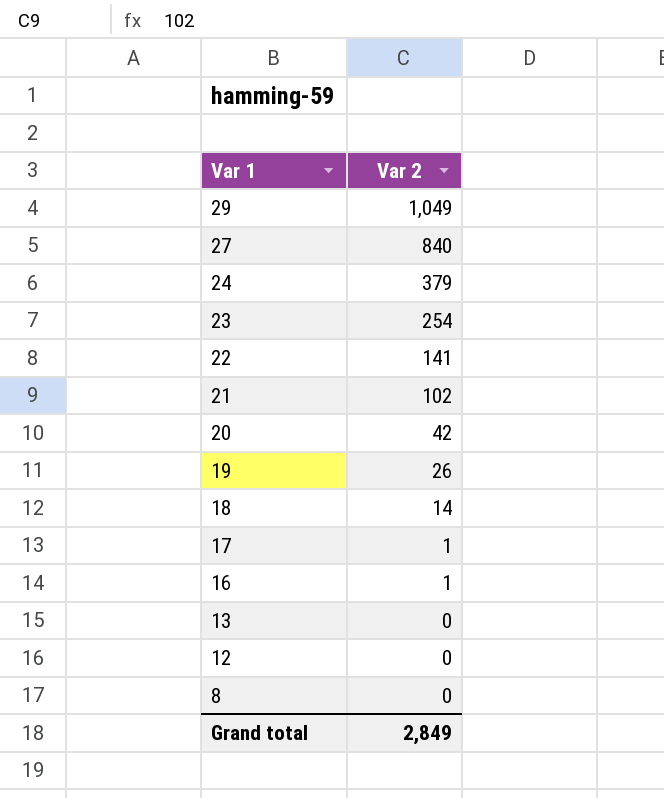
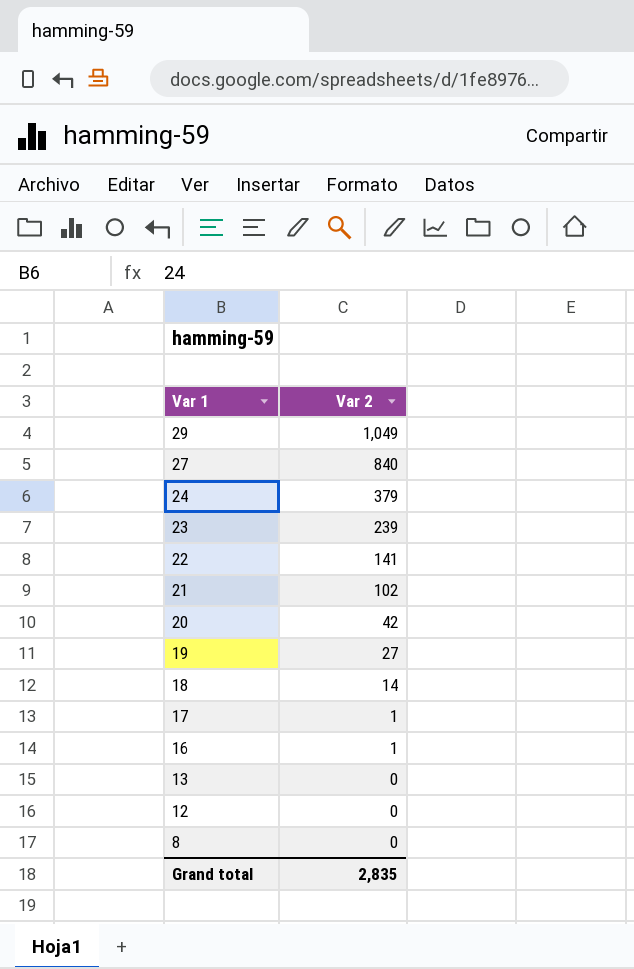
23 | Var 2: 254 -> 239
19 | Var 2: 26 -> 27
Grand total | Var 2: 2,849 -> 2,835

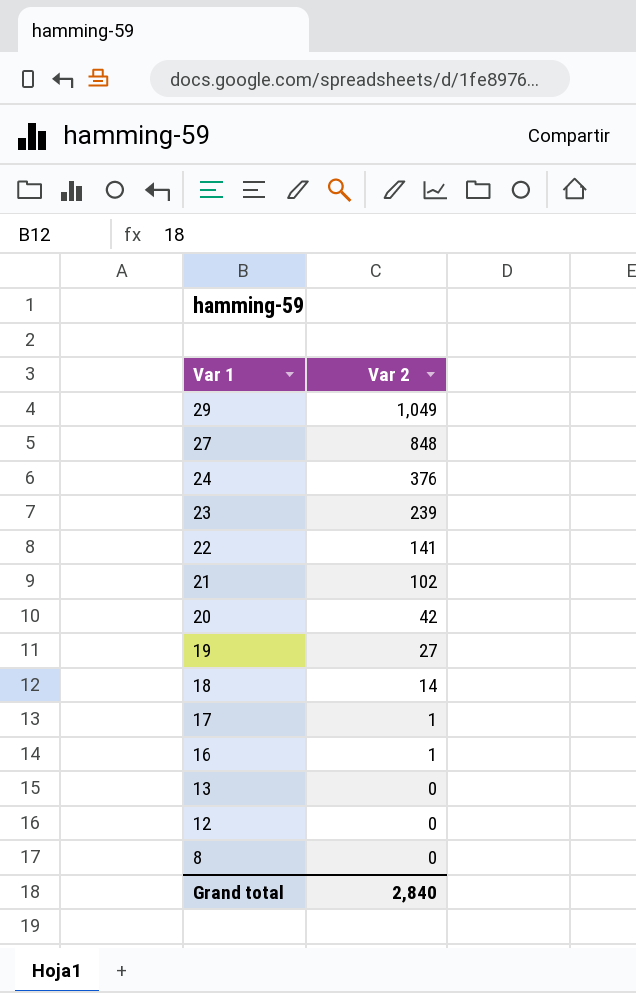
27 | Var 2: 840 -> 848
24 | Var 2: 379 -> 376
Grand total | Var 2: 2,835 -> 2,840

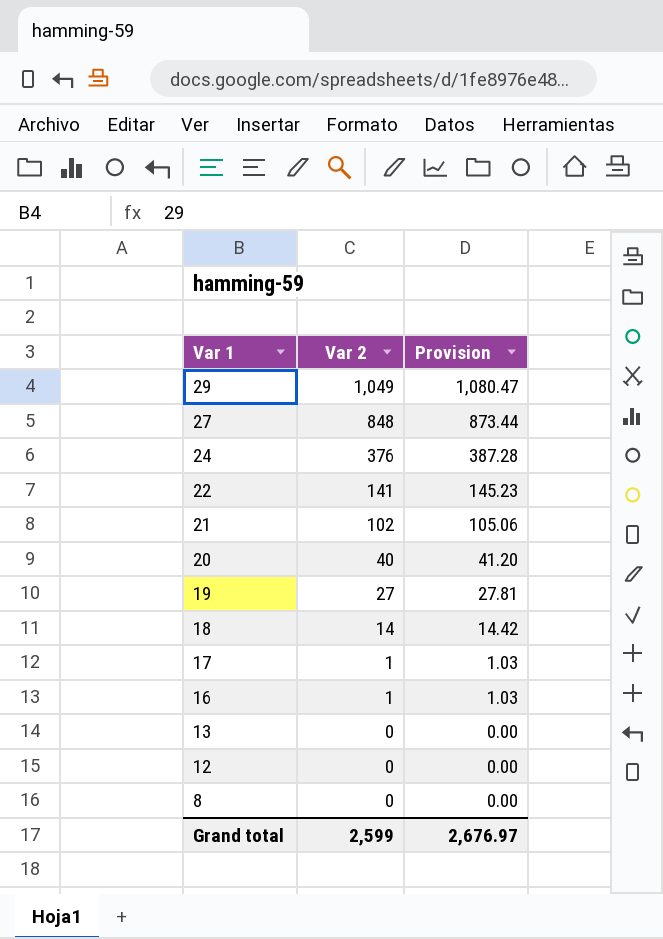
column Provision | formula: none -> [Var 2] * 1.03
row 23: 239 -> none
20 | Var 2: 42 -> 40
Grand total | Var 2: 2,840 -> 2,599

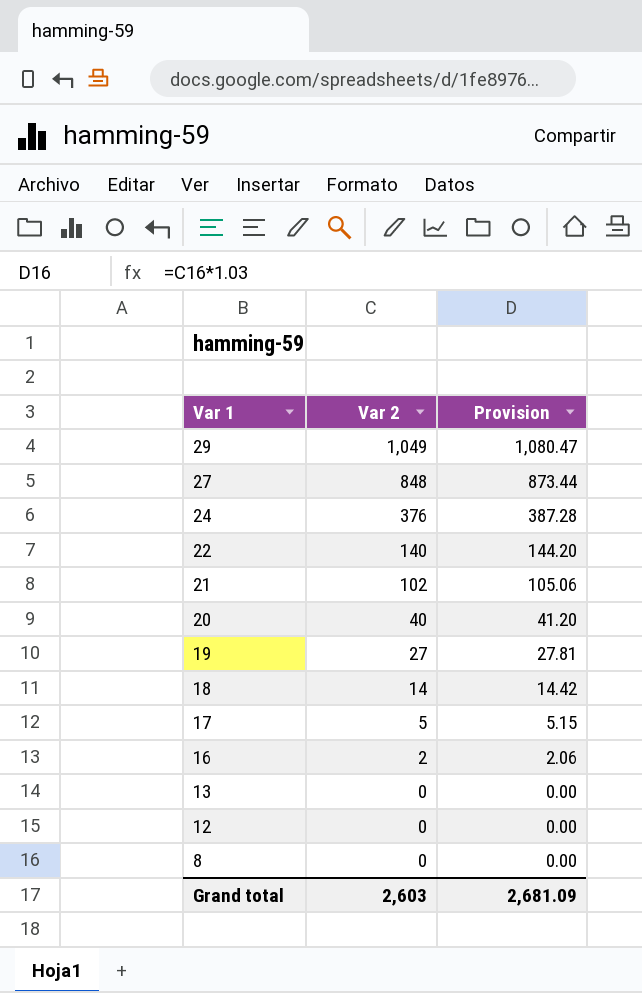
22 | Var 2: 141 -> 140
22 | Provision: 145.23 -> 144.20
17 | Var 2: 1 -> 5
17 | Provision: 1.03 -> 5.15
16 | Var 2: 1 -> 2
16 | Provision: 1.03 -> 2.06
Grand total | Var 2: 2,599 -> 2,603
Grand total | Provision: 2,676.97 -> 2,681.09

